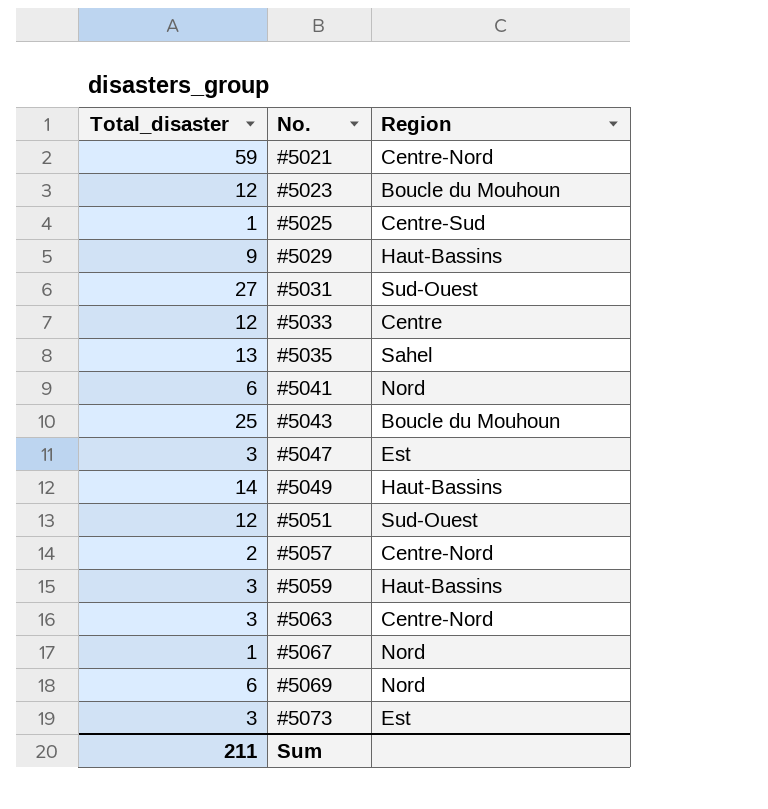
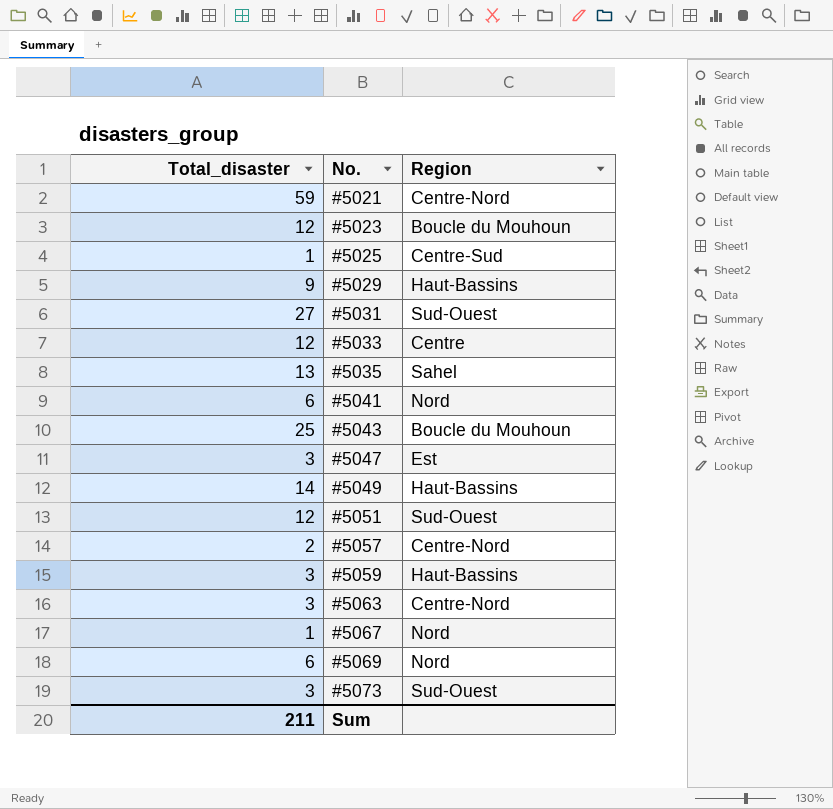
#5073 | Region: Est -> Sud-Ouest

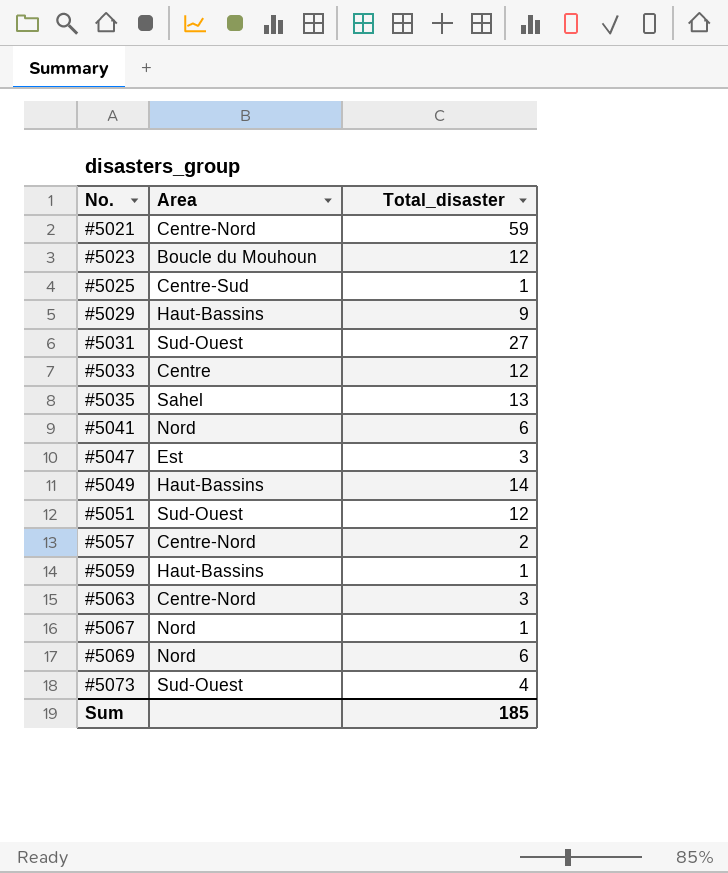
column name: Region -> Area
column Total_disaster | position: 1 -> 3
row #5043: 25 | Boucle du Mouhoun -> none
#5059 | Total_disaster: 3 -> 1
#5073 | Total_disaster: 3 -> 4
Sum | Total_disaster: 211 -> 185

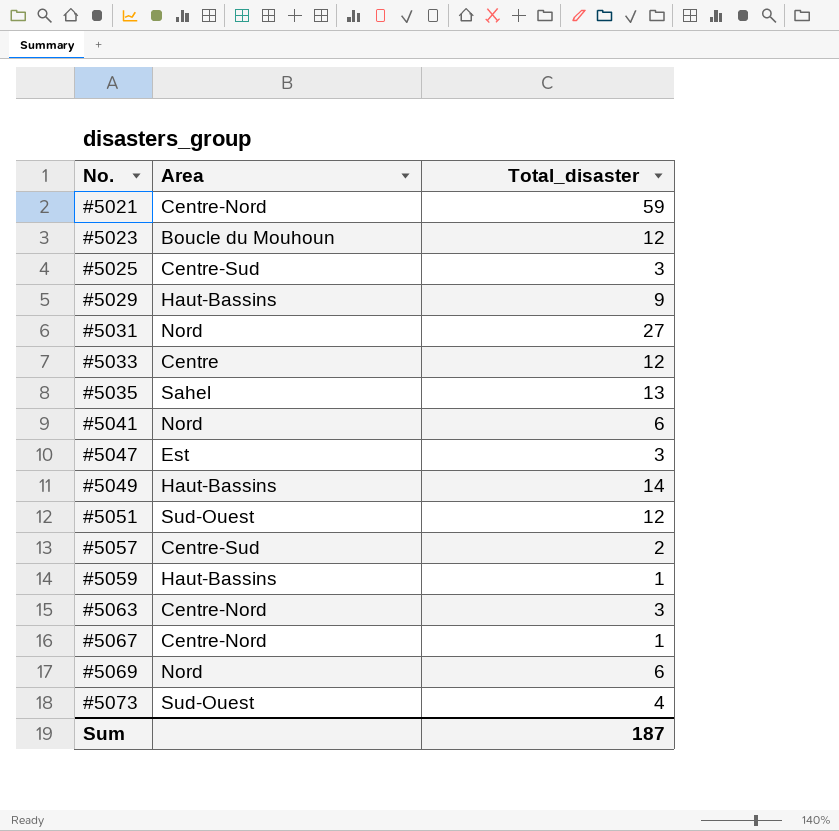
#5025 | Total_disaster: 1 -> 3
#5031 | Area: Sud-Ouest -> Nord
#5057 | Area: Centre-Nord -> Centre-Sud
#5067 | Area: Nord -> Centre-Nord
Sum | Total_disaster: 185 -> 187

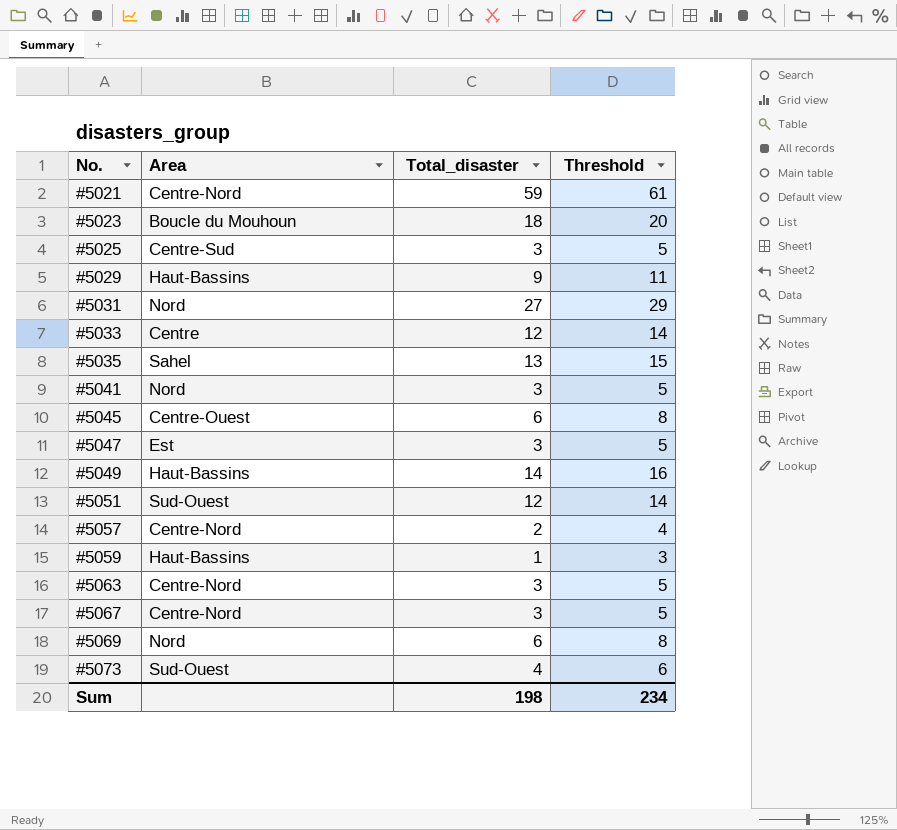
column Threshold | formula: none -> [Total_disaster] + 2
#5023 | Total_disaster: 12 -> 18
#5041 | Total_disaster: 6 -> 3
row #5045: none -> Centre-Ouest | 6 | 8
#5057 | Area: Centre-Sud -> Centre-Nord
#5067 | Total_disaster: 1 -> 3
Sum | Total_disaster: 187 -> 198

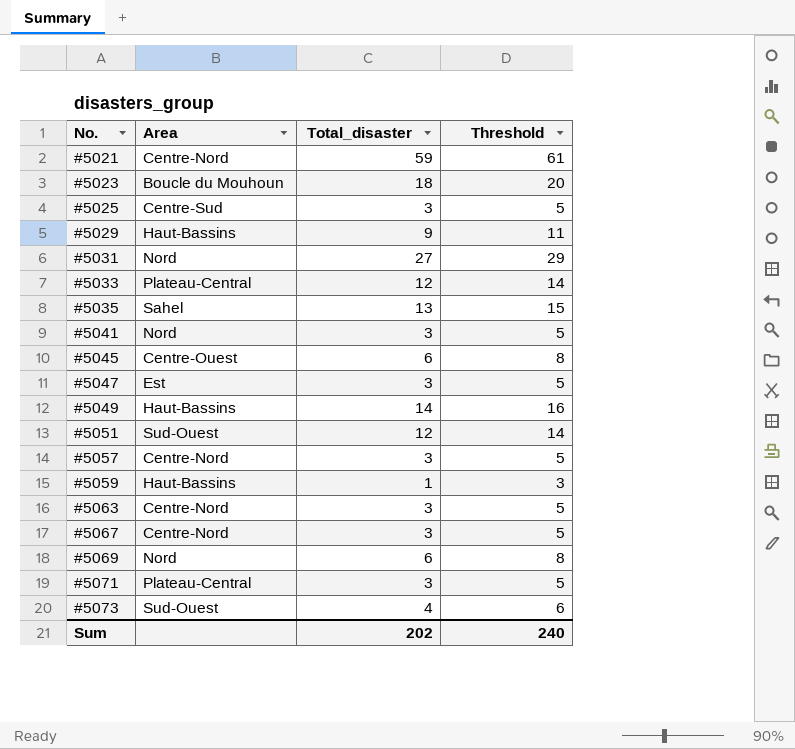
#5033 | Area: Centre -> Plateau-Central
#5057 | Total_disaster: 2 -> 3
#5057 | Threshold: 4 -> 5
row #5071: none -> Plateau-Central | 3 | 5
Sum | Total_disaster: 198 -> 202
Sum | Threshold: 234 -> 240

